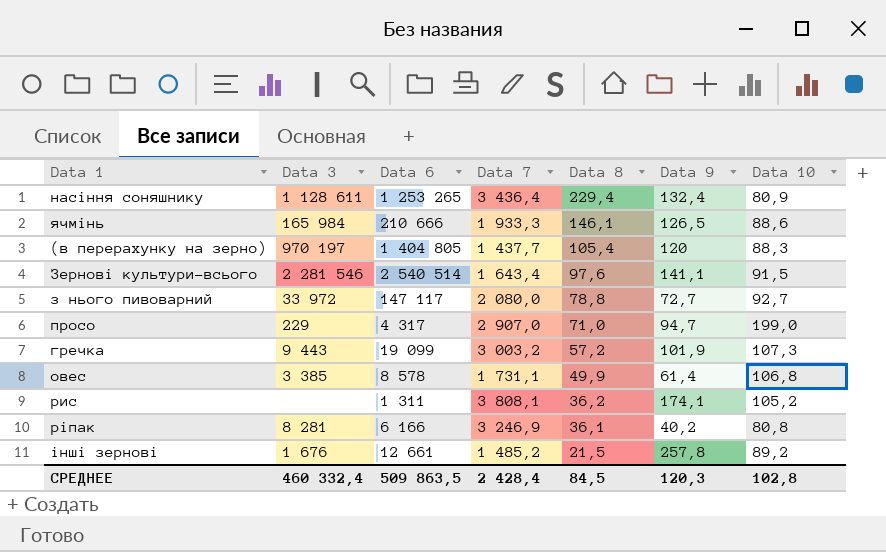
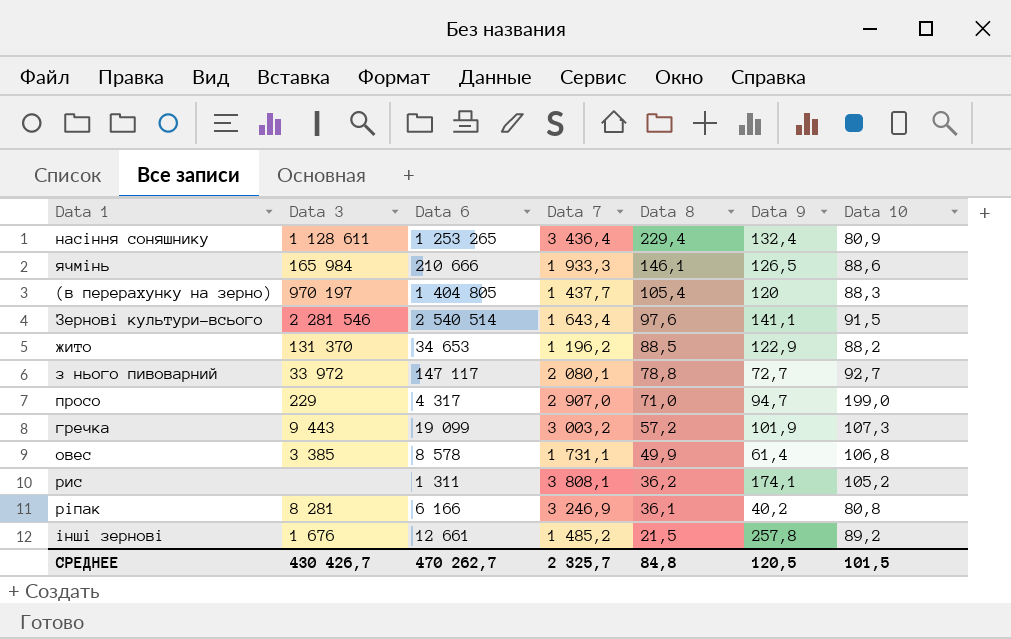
row жито: none -> 131 370 | 34 653 | 1 196,2 | 88,5 | 122,9 | 88,2
з нього пивоварний | Data 7: 2 080,0 -> 2 080,1
СРЕДНЕЕ | Data 3: 460 332,4 -> 430 426,7
СРЕДНЕЕ | Data 6: 509 863,5 -> 470 262,7
СРЕДНЕЕ | Data 7: 2 428,4 -> 2 325,7
СРЕДНЕЕ | Data 8: 84,5 -> 84,8
СРЕДНЕЕ | Data 9: 120,3 -> 120,5
СРЕДНЕЕ | Data 10: 102,8 -> 101,5

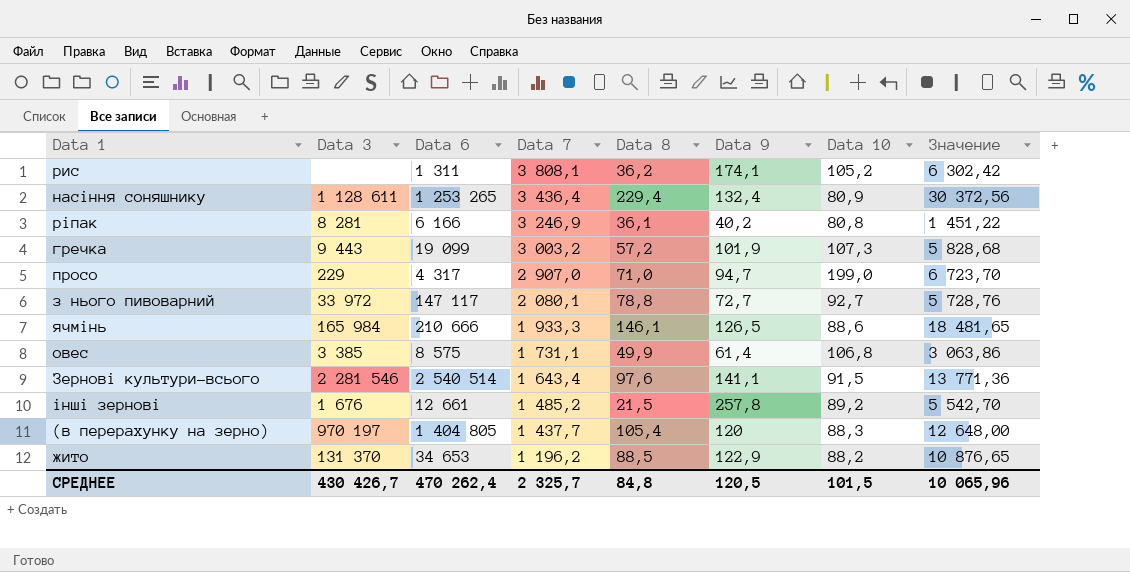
row order: Data 8 descending -> Data 7 descending
column Значение | formula: none -> [Data 8] * [Data 9]
овес | Data 6: 8 578 -> 8 575
СРЕДНЕЕ | Data 6: 470 262,7 -> 470 262,4

